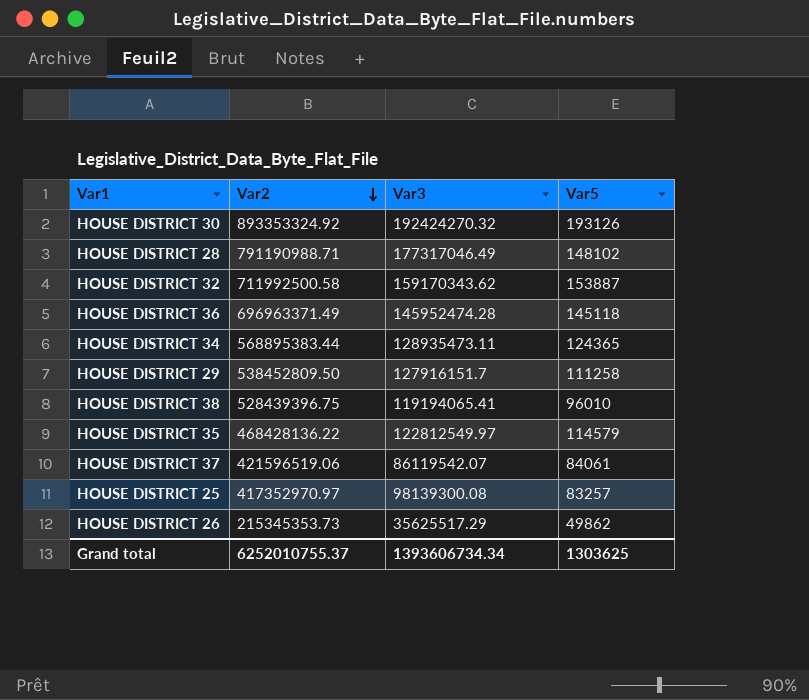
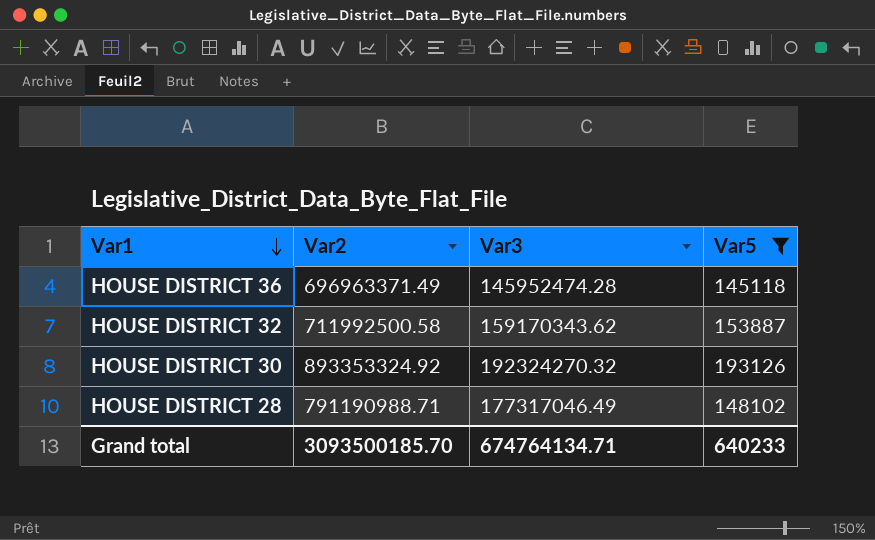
filter: none -> Var5 >= 145118
row order: Var2 descending -> Var1 descending
HOUSE DISTRICT 30 | Var3: 192424270.32 -> 192324270.32
Grand total | Var2: 6252010755.37 -> 3093500185.70
Grand total | Var3: 1393606734.34 -> 674764134.71
Grand total | Var5: 1303625 -> 640233

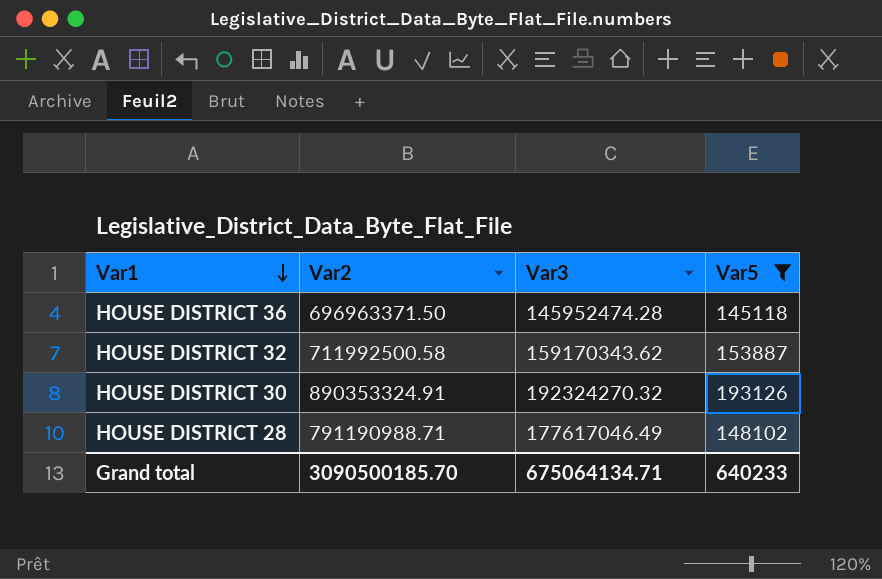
HOUSE DISTRICT 36 | Var2: 696963371.49 -> 696963371.50
HOUSE DISTRICT 30 | Var2: 893353324.92 -> 890353324.91
HOUSE DISTRICT 28 | Var3: 177317046.49 -> 177617046.49
Grand total | Var2: 3093500185.70 -> 3090500185.70
Grand total | Var3: 674764134.71 -> 675064134.71

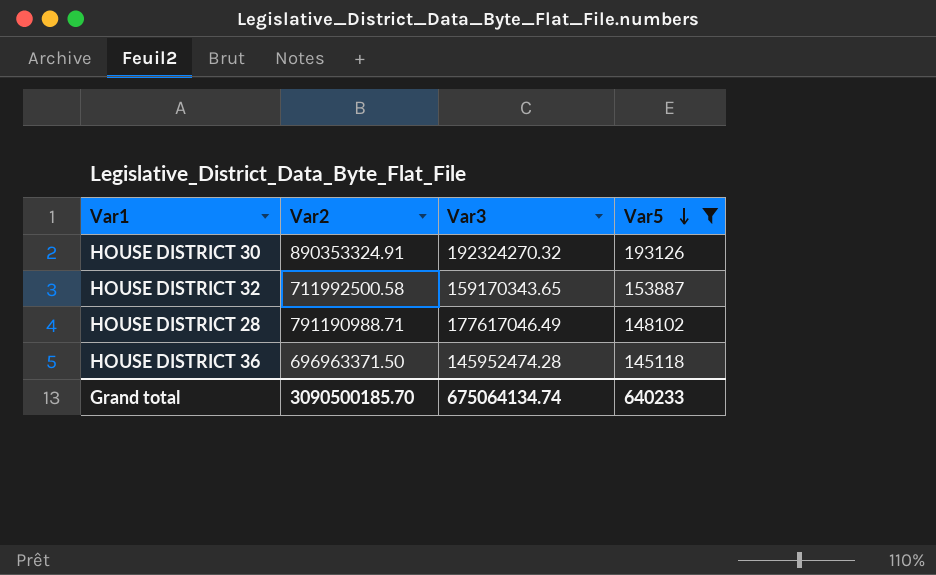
row order: Var1 descending -> Var5 descending
HOUSE DISTRICT 32 | Var3: 159170343.62 -> 159170343.65
Grand total | Var3: 675064134.71 -> 675064134.74

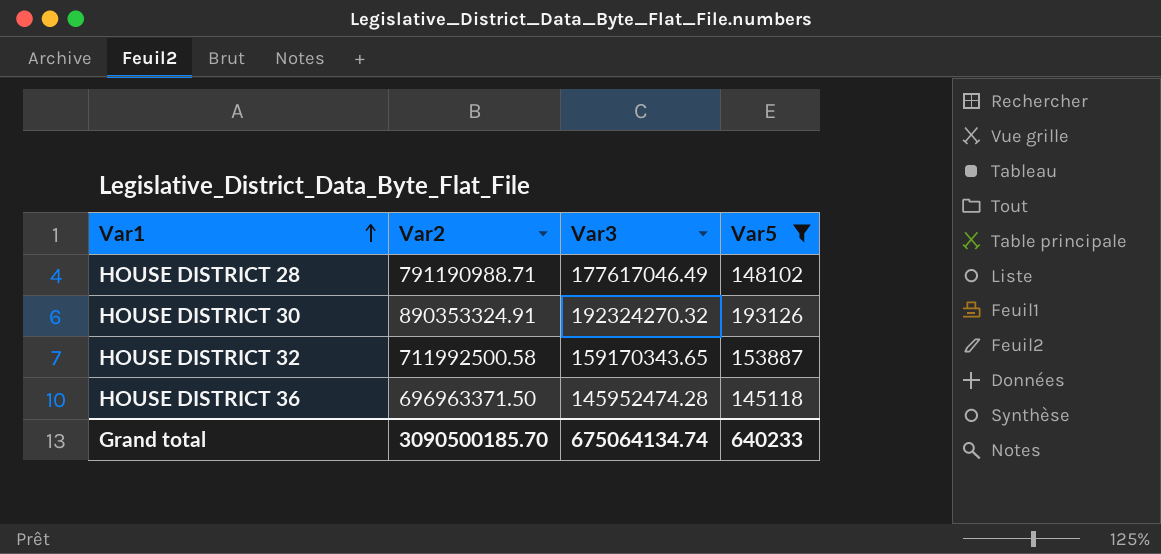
row order: Var5 descending -> Var1 ascending

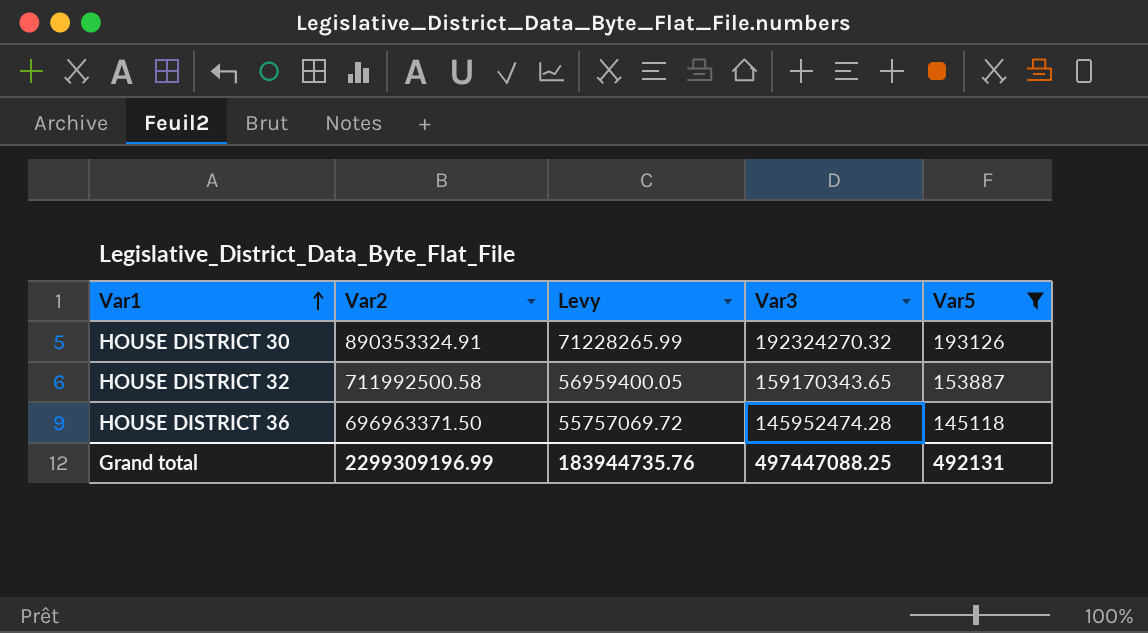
column Levy | formula: none -> [Var2] * 0.08
row HOUSE DISTRICT 28: 791190988.71 | 177617046.49 | 148102 -> none
Grand total | Var2: 3090500185.70 -> 2299309196.99
Grand total | Var3: 675064134.74 -> 497447088.25
Grand total | Var5: 640233 -> 492131

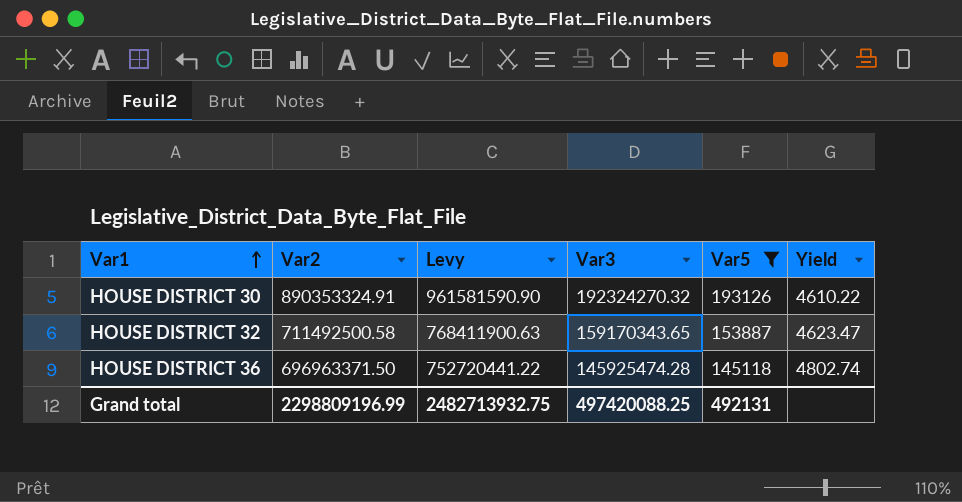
column Levy | formula: [Var2] * 0.08 -> [Var2] * 1.08
column Yield | formula: none -> [Var2] / [Var5]
HOUSE DISTRICT 32 | Var2: 711992500.58 -> 711492500.58
HOUSE DISTRICT 36 | Var3: 145952474.28 -> 145925474.28
Grand total | Var2: 2299309196.99 -> 2298809196.99
Grand total | Levy: 183944735.76 -> 2482713932.75
Grand total | Var3: 497447088.25 -> 497420088.25

